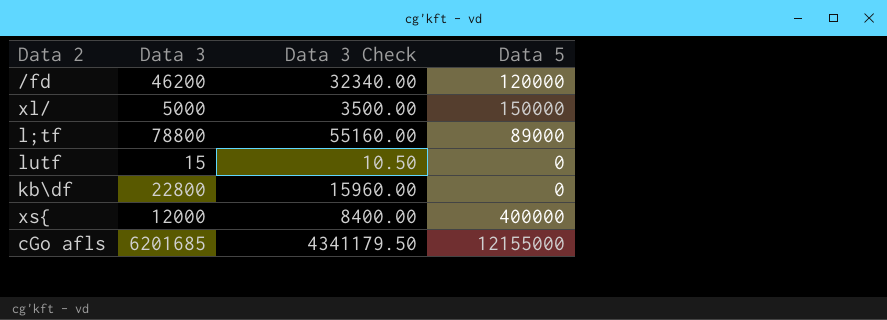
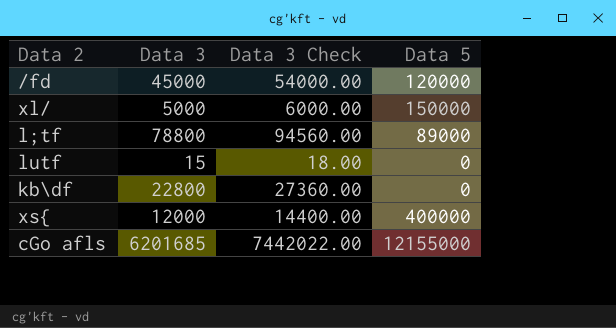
column Data 3 Check | formula: [Data 3] * 0.7 -> [Data 3] * 1.2
/fd | Data 3: 46200 -> 45000

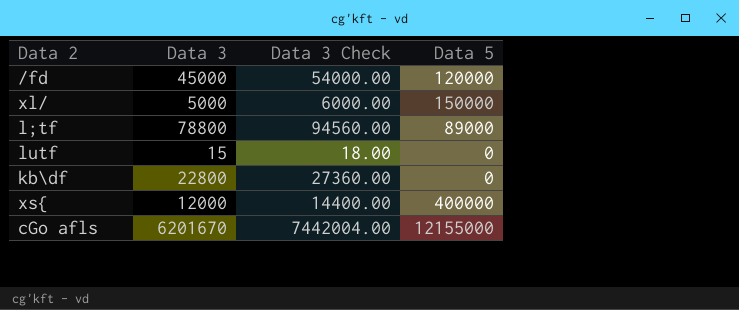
cGo afls | Data 3: 6201685 -> 6201670
cGo afls | Data 3 Check: 7442022.00 -> 7442004.00

